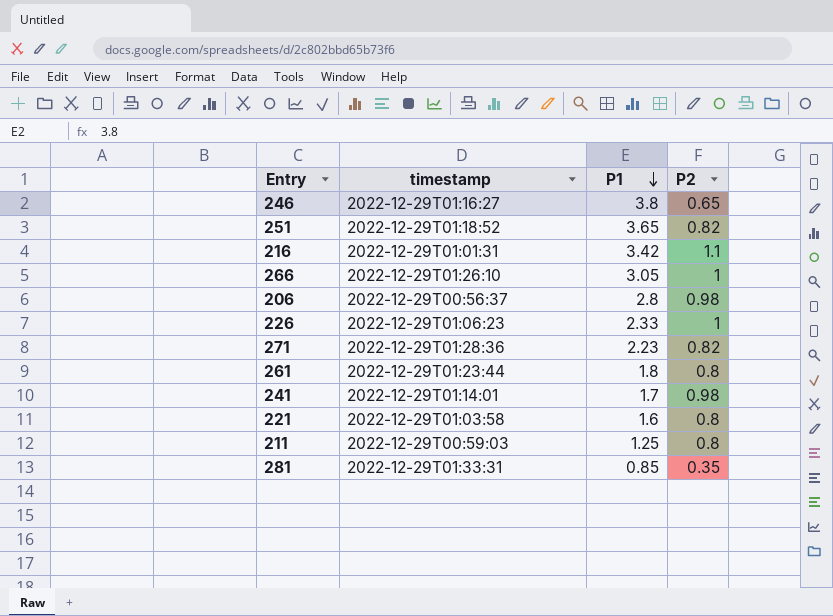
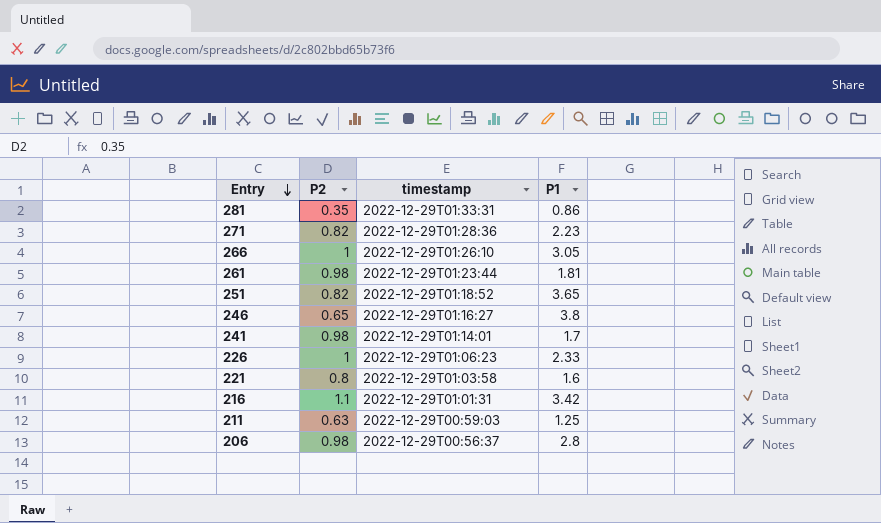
row order: P1 descending -> Entry descending
column P2 | position: 4 -> 2
281 | P1: 0.85 -> 0.86
261 | P2: 0.8 -> 0.98
261 | P1: 1.8 -> 1.81
211 | P2: 0.8 -> 0.63

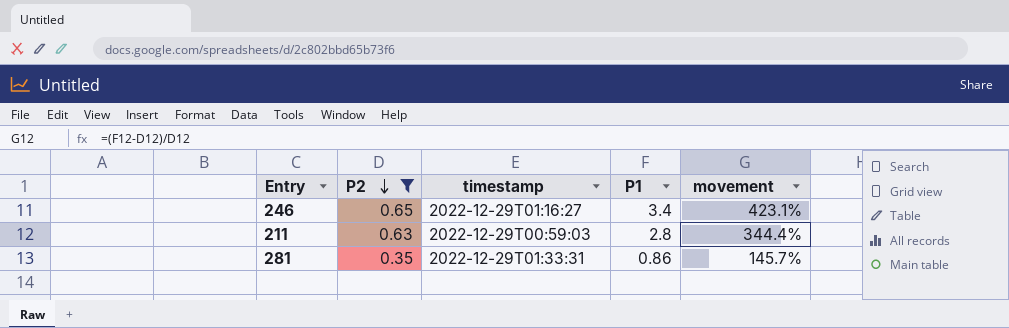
filter: none -> P2 <= 0.65
row order: Entry descending -> P2 descending
column movement | formula: none -> ([P1] - [P2]) / [P2]
246 | P1: 3.8 -> 3.4
211 | P1: 1.25 -> 2.8

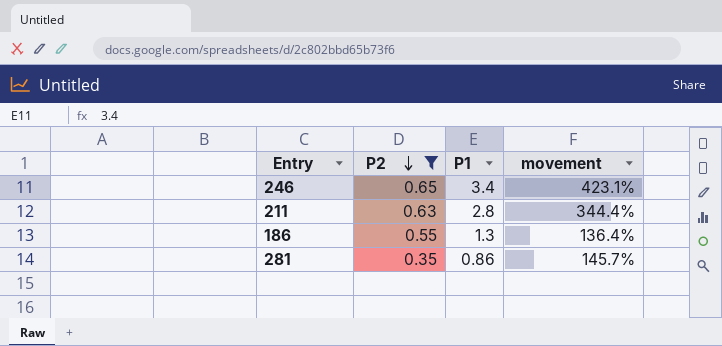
column timestamp | position: 3 -> none
row 186: none -> 0.55 | 1.3 | 136.4%

